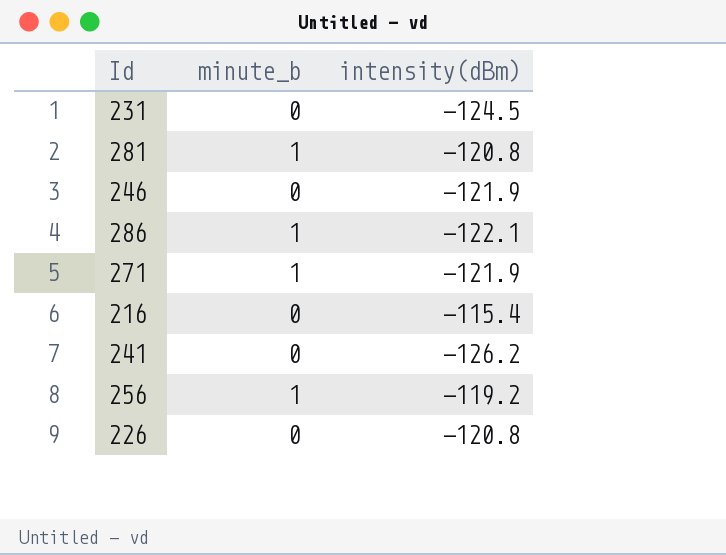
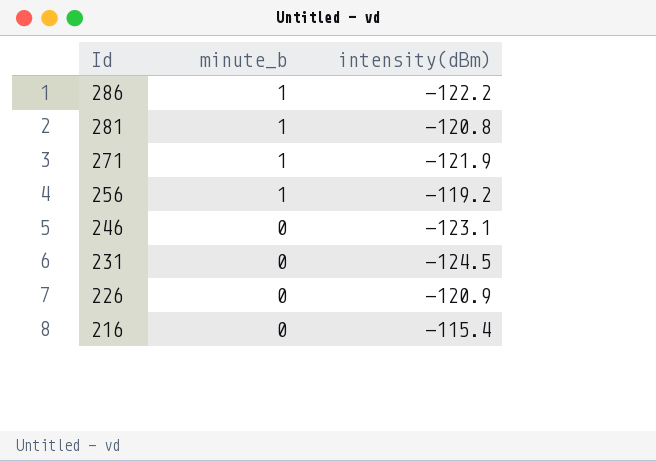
row order: none -> Id descending
row 241: 0 | -126.2 -> none
286 | intensity(dBm): -122.1 -> -122.2
246 | intensity(dBm): -121.9 -> -123.1
226 | intensity(dBm): -120.8 -> -120.9

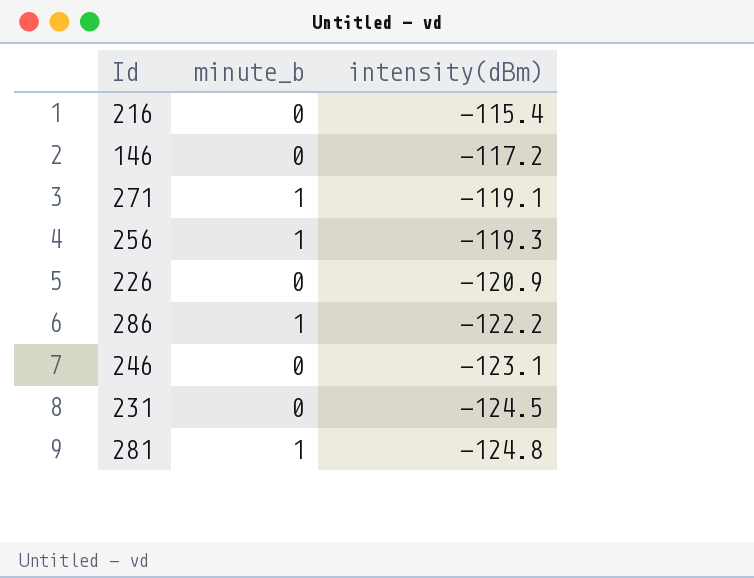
row order: Id descending -> intensity(dBm) descending
row 146: none -> 0 | -117.2
271 | intensity(dBm): -121.9 -> -119.1
256 | intensity(dBm): -119.2 -> -119.3
281 | intensity(dBm): -120.8 -> -124.8

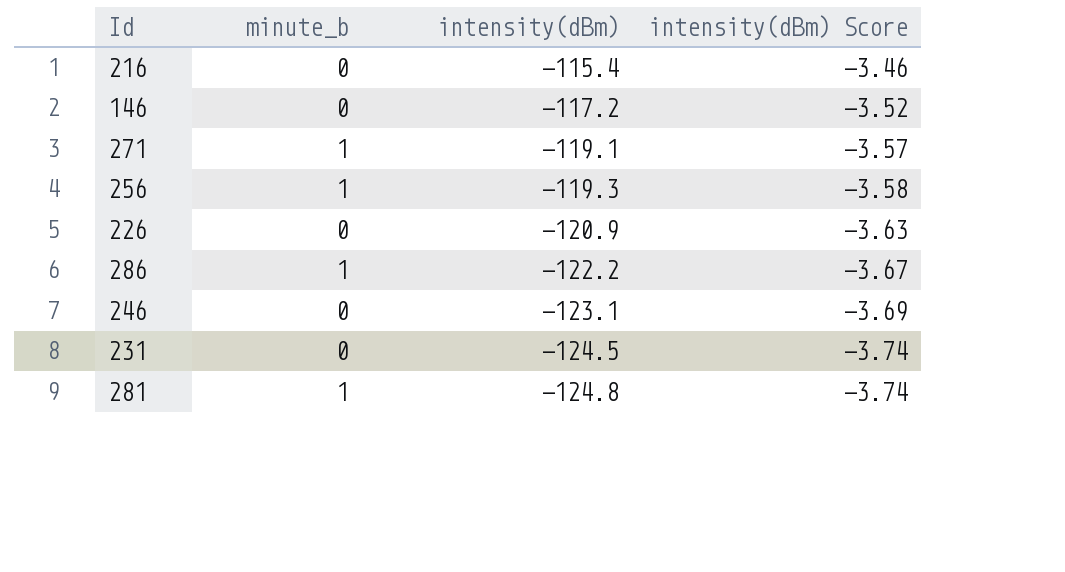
column intensity(dBm) Score | formula: none -> [intensity(dBm)] * 0.03

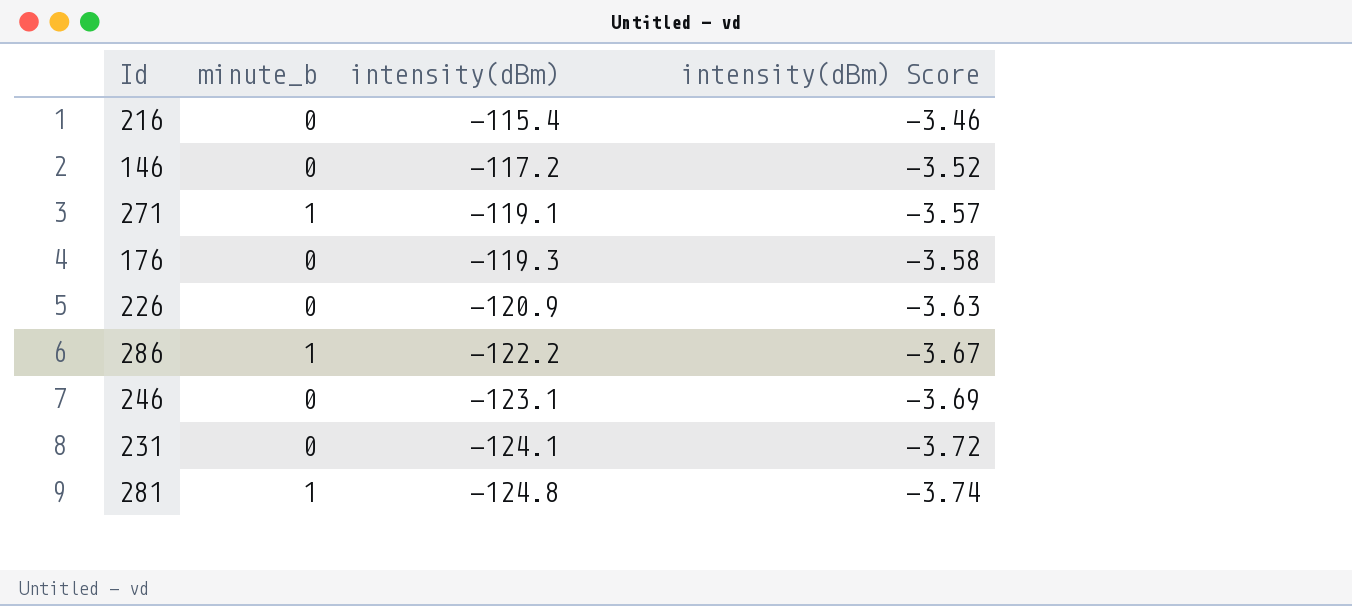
row 256: 1 | -119.3 | -3.58 -> none
row 176: none -> 0 | -119.3 | -3.58
231 | intensity(dBm): -124.5 -> -124.1
231 | intensity(dBm) Score: -3.74 -> -3.72

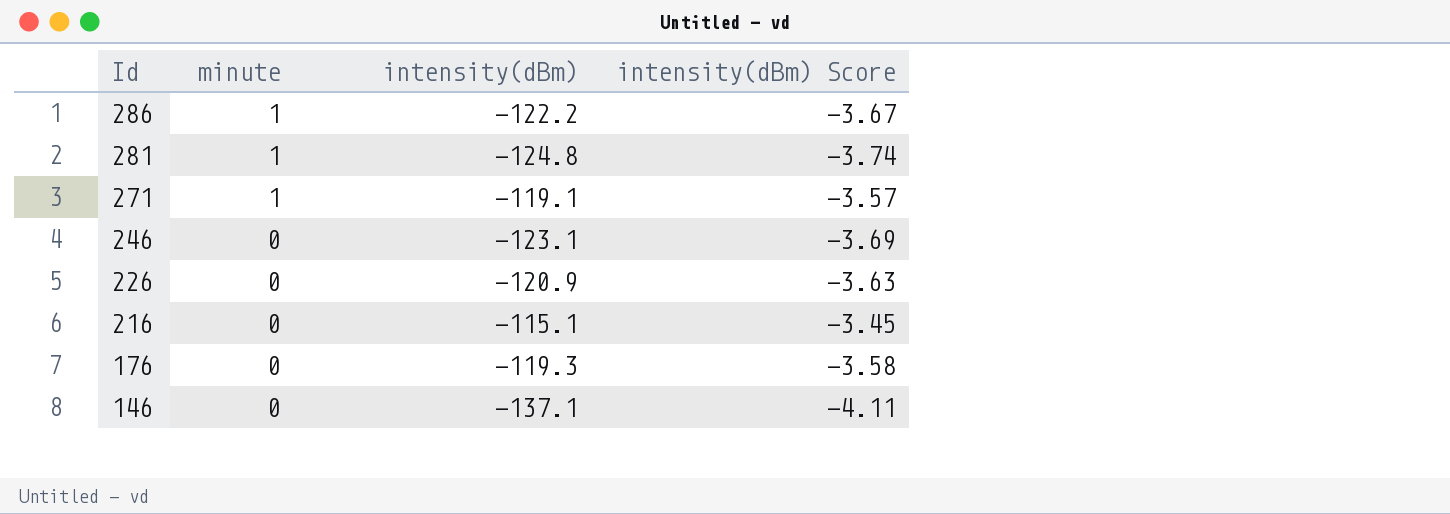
row order: intensity(dBm) descending -> Id descending
column name: minute_b -> minute
row 231: 0 | -124.1 | -3.72 -> none
216 | intensity(dBm): -115.4 -> -115.1
216 | intensity(dBm) Score: -3.46 -> -3.45
146 | intensity(dBm): -117.2 -> -137.1
146 | intensity(dBm) Score: -3.52 -> -4.11

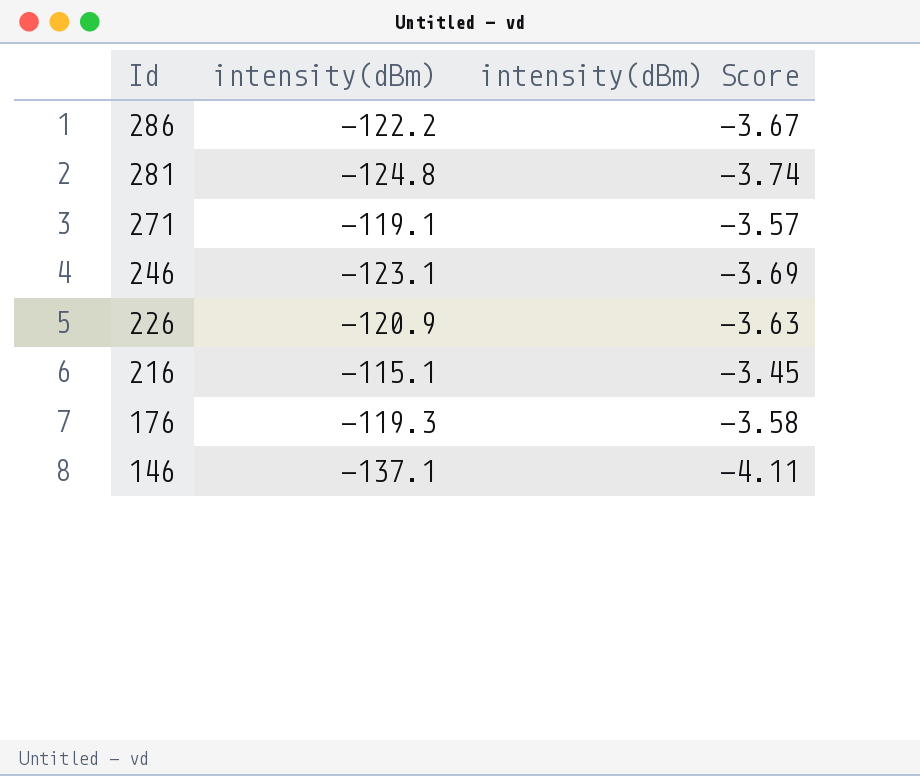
column minute | position: 2 -> none

